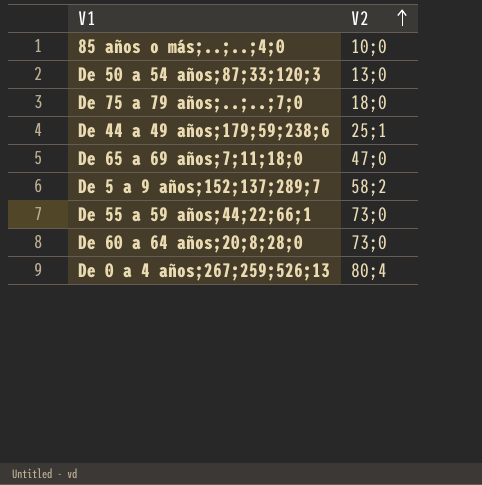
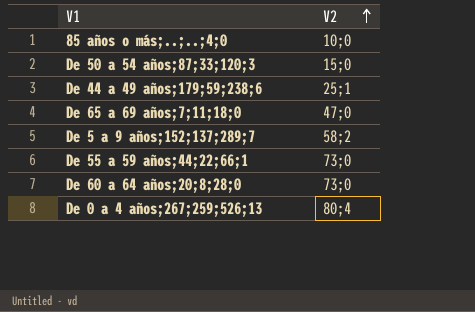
row De 75 a 79 años;..;..;7;0: 18;0 -> none
De 50 a 54 años;87;33;120;3 | V2: 13;0 -> 15;0

